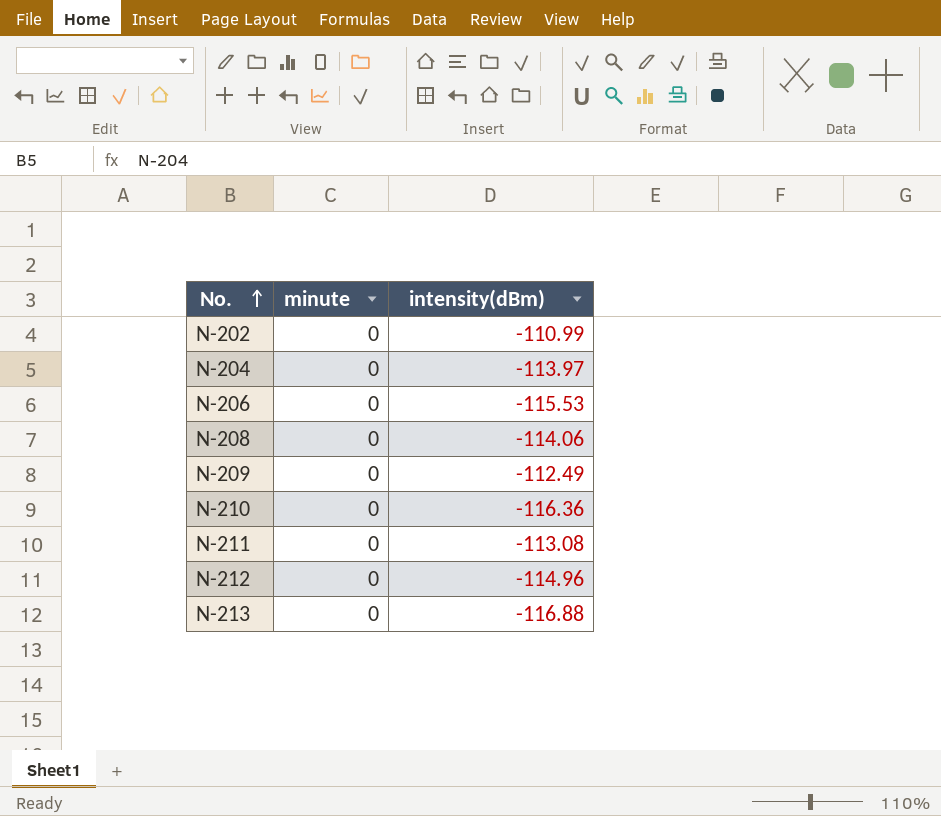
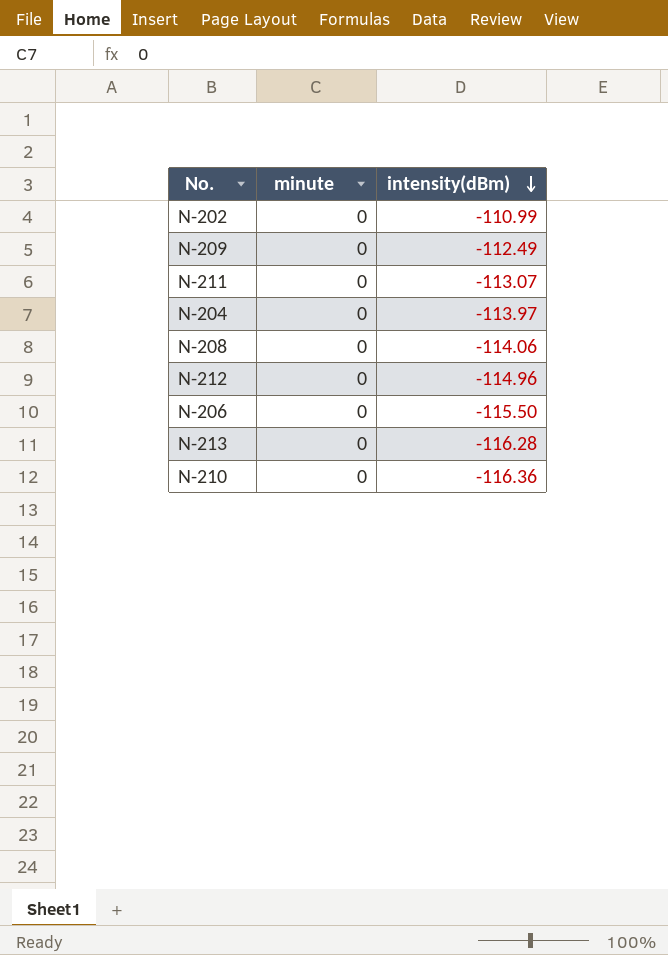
row order: No. ascending -> intensity(dBm) descending
N-211 | intensity(dBm): -113.08 -> -113.07
N-206 | intensity(dBm): -115.53 -> -115.50
N-213 | intensity(dBm): -116.88 -> -116.28

